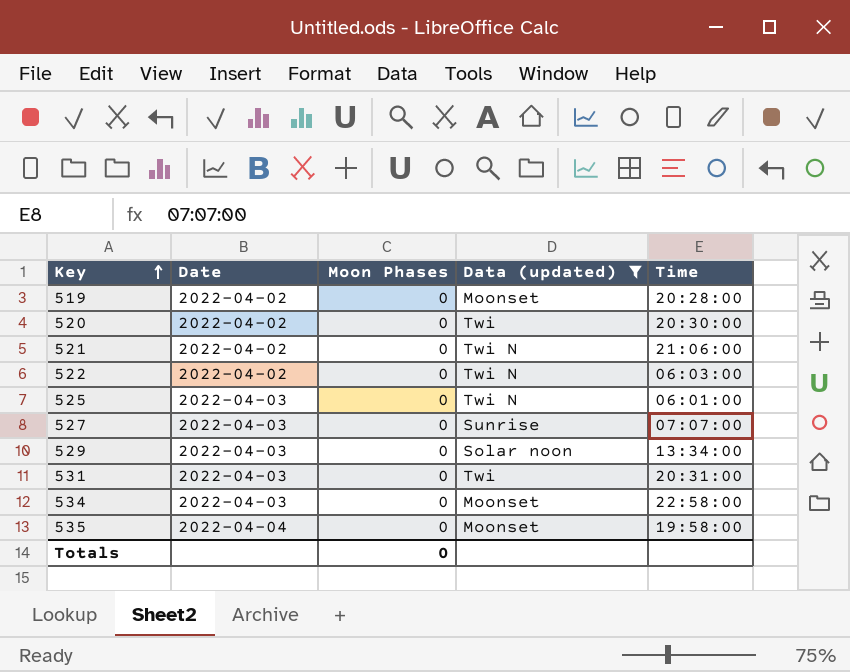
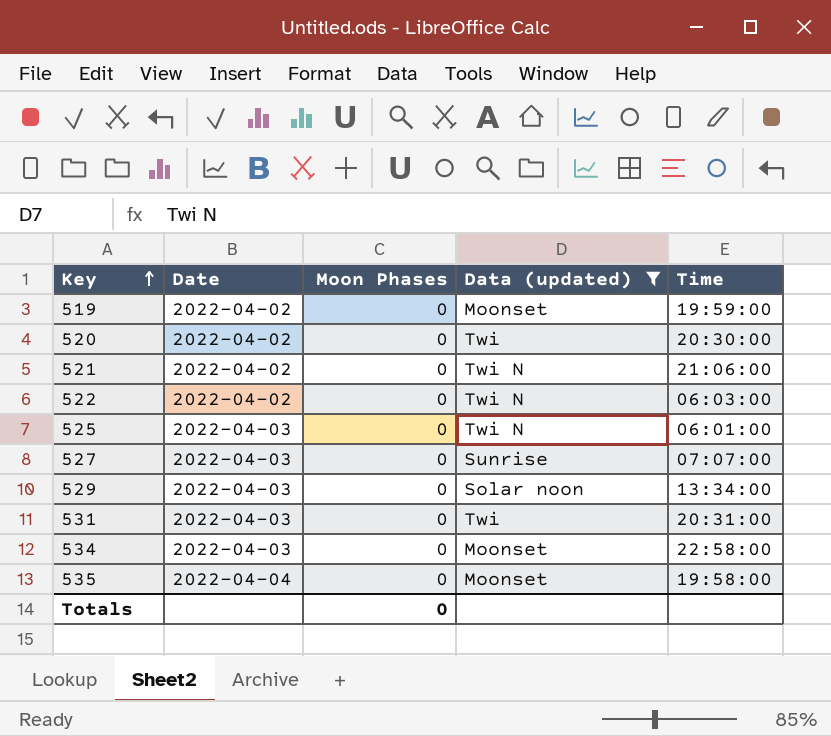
519 | Time: 20:28:00 -> 19:59:00

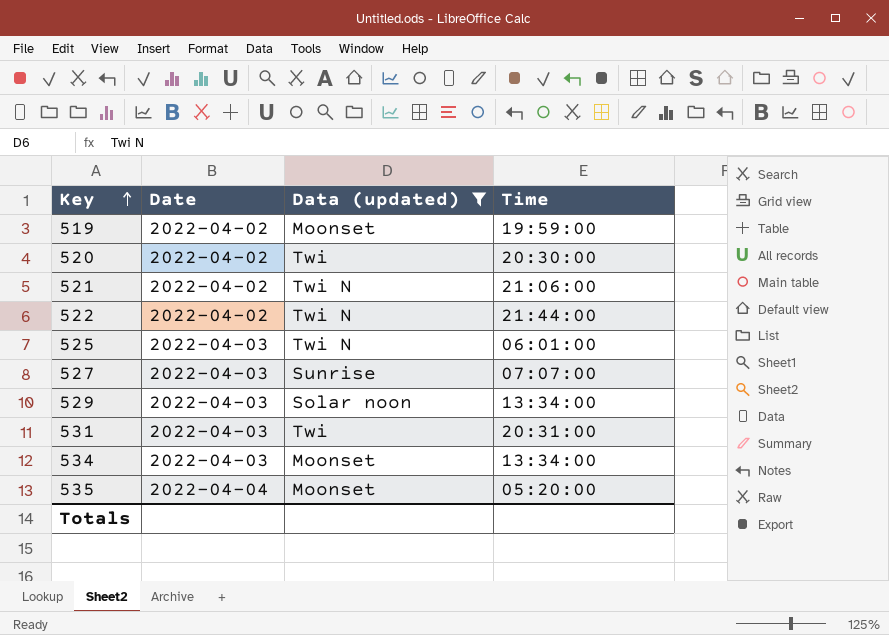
column Moon Phases | position: 3 -> none
522 | Time: 06:03:00 -> 21:44:00
534 | Time: 22:58:00 -> 13:34:00
535 | Time: 19:58:00 -> 05:20:00

